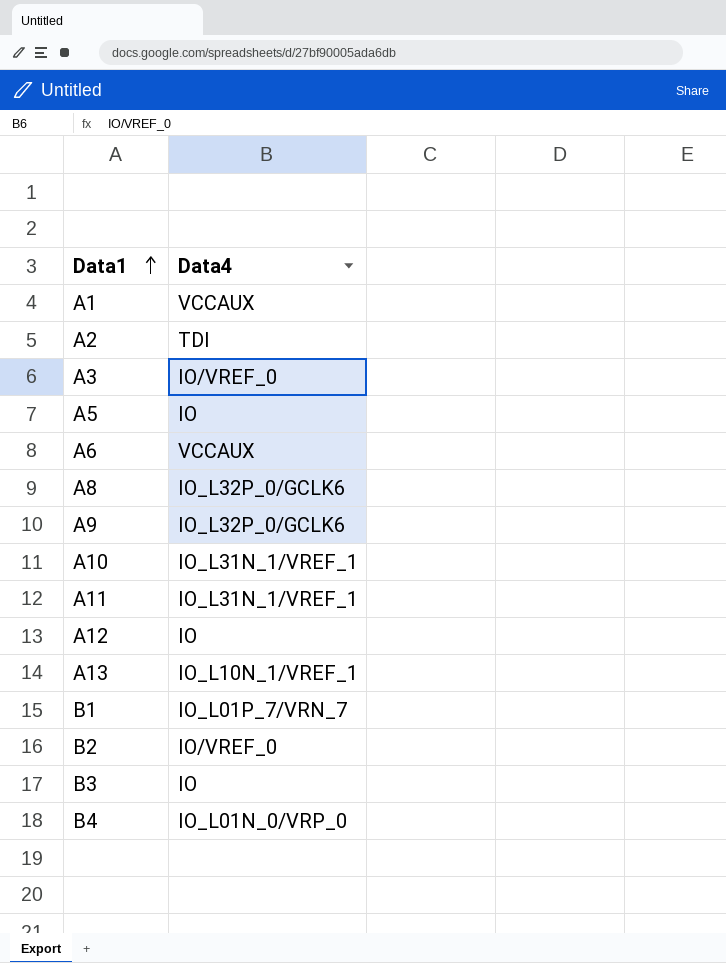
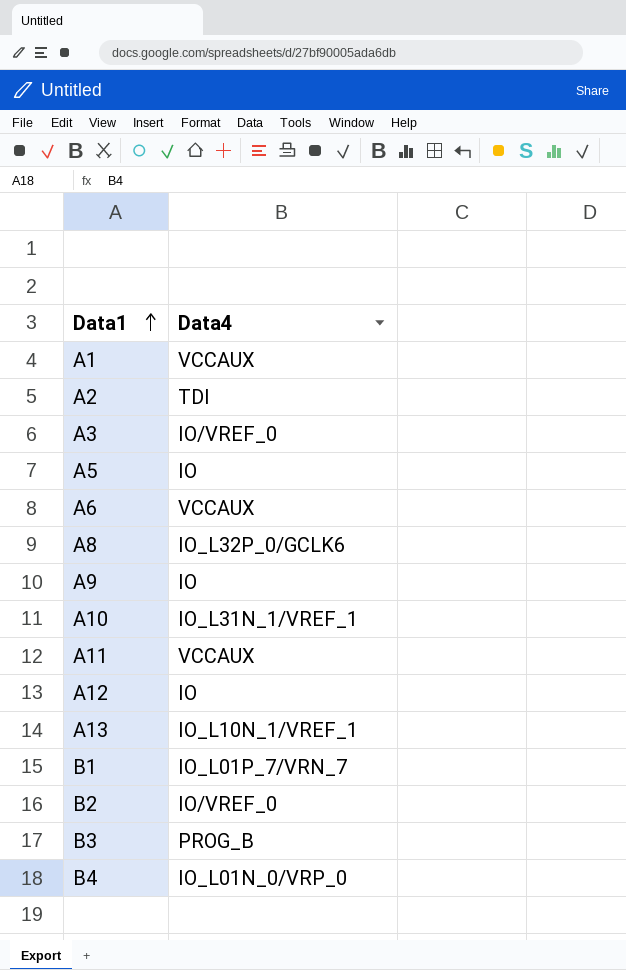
A9 | Data4: IO_L32P_0/GCLK6 -> IO
A11 | Data4: IO_L31N_1/VREF_1 -> VCCAUX
B3 | Data4: IO -> PROG_B

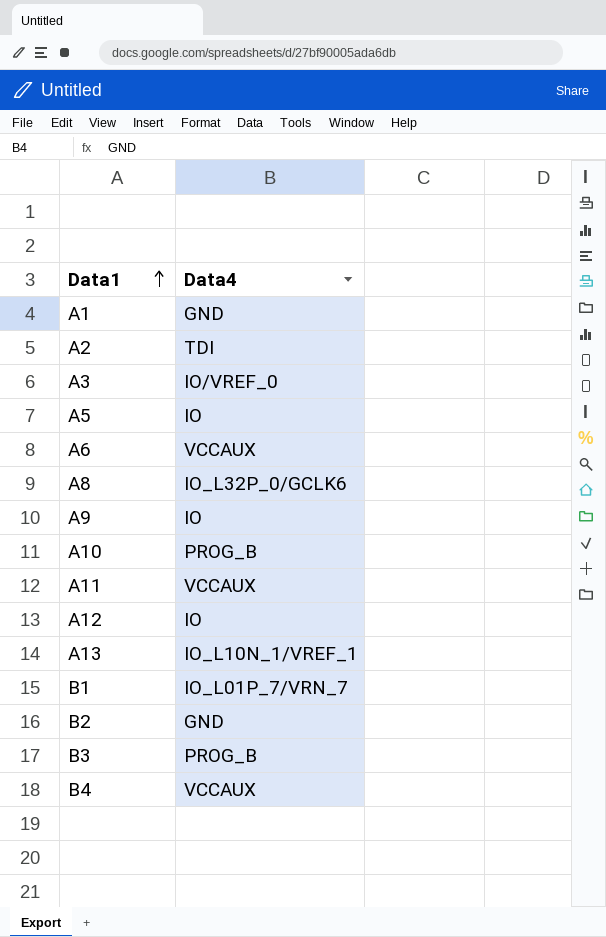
A1 | Data4: VCCAUX -> GND
A10 | Data4: IO_L31N_1/VREF_1 -> PROG_B
B2 | Data4: IO/VREF_0 -> GND
B4 | Data4: IO_L01N_0/VRP_0 -> VCCAUX

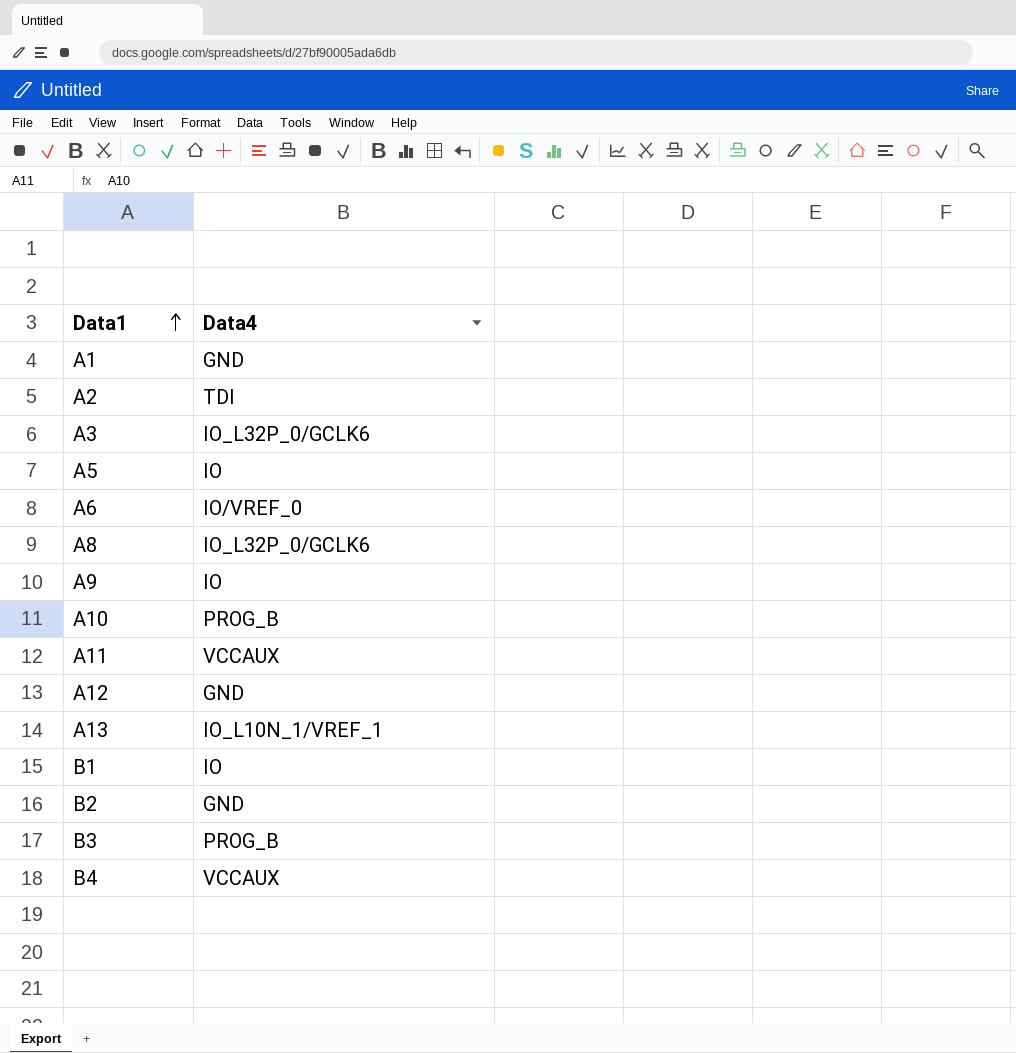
A3 | Data4: IO/VREF_0 -> IO_L32P_0/GCLK6
A6 | Data4: VCCAUX -> IO/VREF_0
A12 | Data4: IO -> GND
B1 | Data4: IO_L01P_7/VRN_7 -> IO

